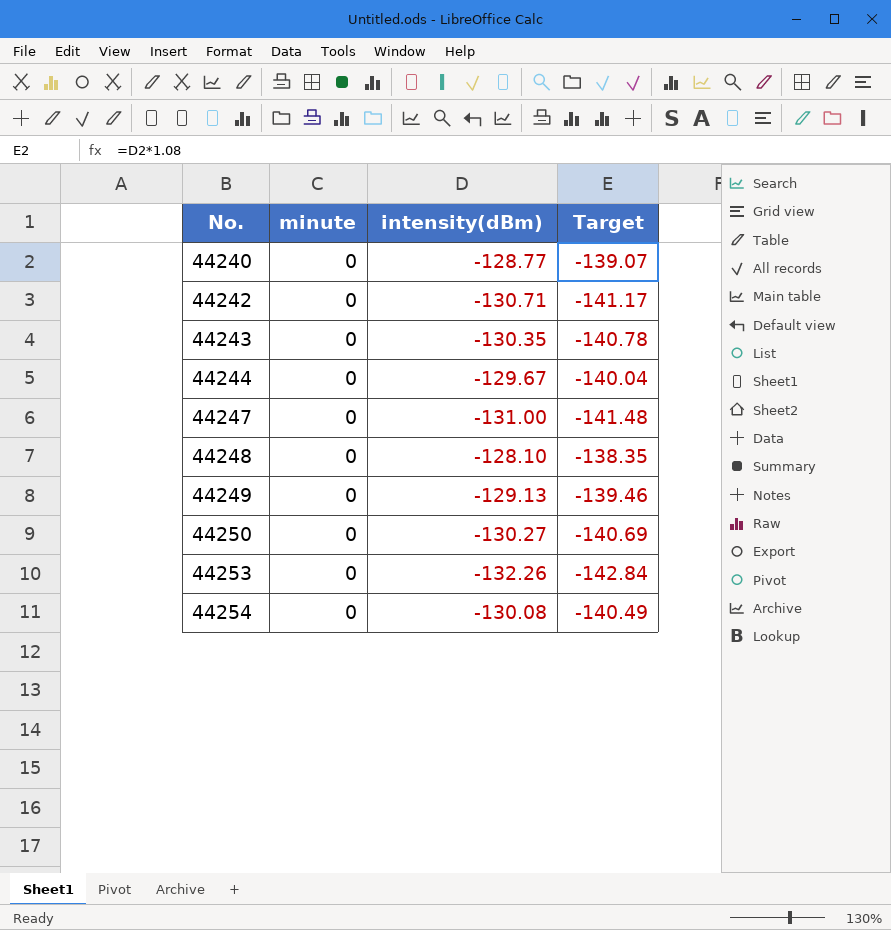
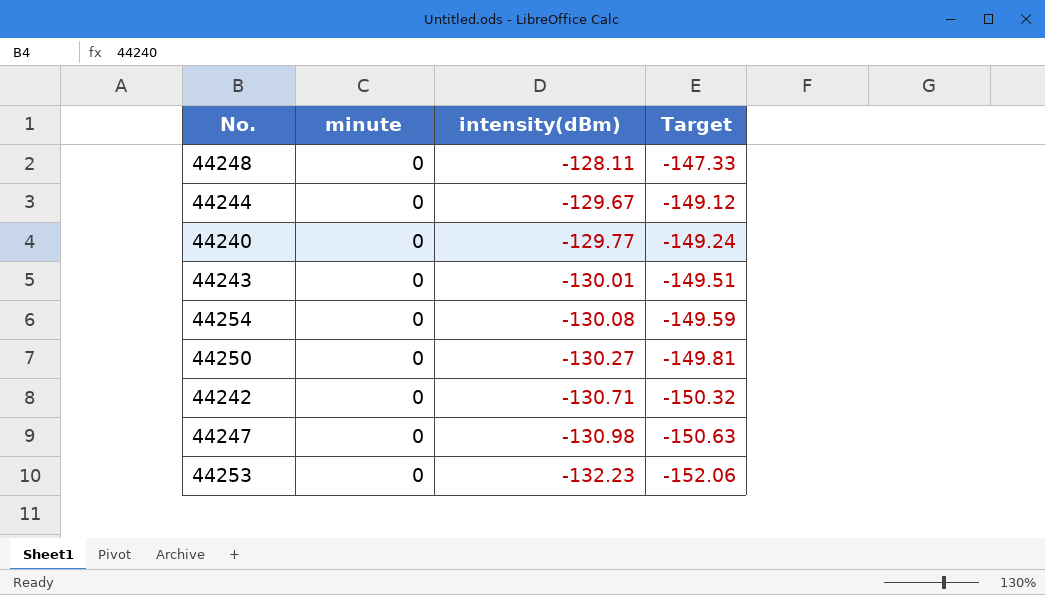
row order: No. ascending -> intensity(dBm) descending
column Target | formula: [intensity(dBm)] * 1.08 -> [intensity(dBm)] * 1.15
row 44249: 0 | -129.13 | -139.46 -> none
44248 | intensity(dBm): -128.10 -> -128.11
44240 | intensity(dBm): -128.77 -> -129.77
44243 | intensity(dBm): -130.35 -> -130.01
44247 | intensity(dBm): -131.00 -> -130.98
44253 | intensity(dBm): -132.26 -> -132.23

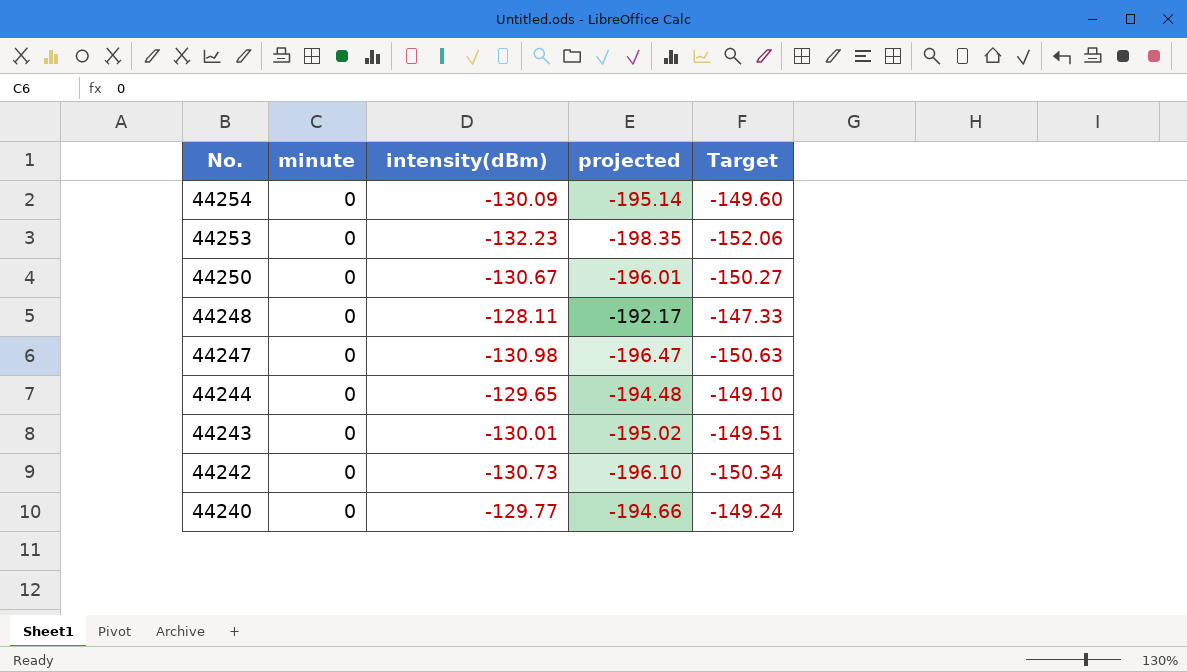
row order: intensity(dBm) descending -> No. descending
column projected | formula: none -> [intensity(dBm)] * 1.5
44254 | intensity(dBm): -130.08 -> -130.09
44254 | Target: -149.59 -> -149.60
44250 | intensity(dBm): -130.27 -> -130.67
44250 | Target: -149.81 -> -150.27
44244 | intensity(dBm): -129.67 -> -129.65
44244 | Target: -149.12 -> -149.10
44242 | intensity(dBm): -130.71 -> -130.73
44242 | Target: -150.32 -> -150.34

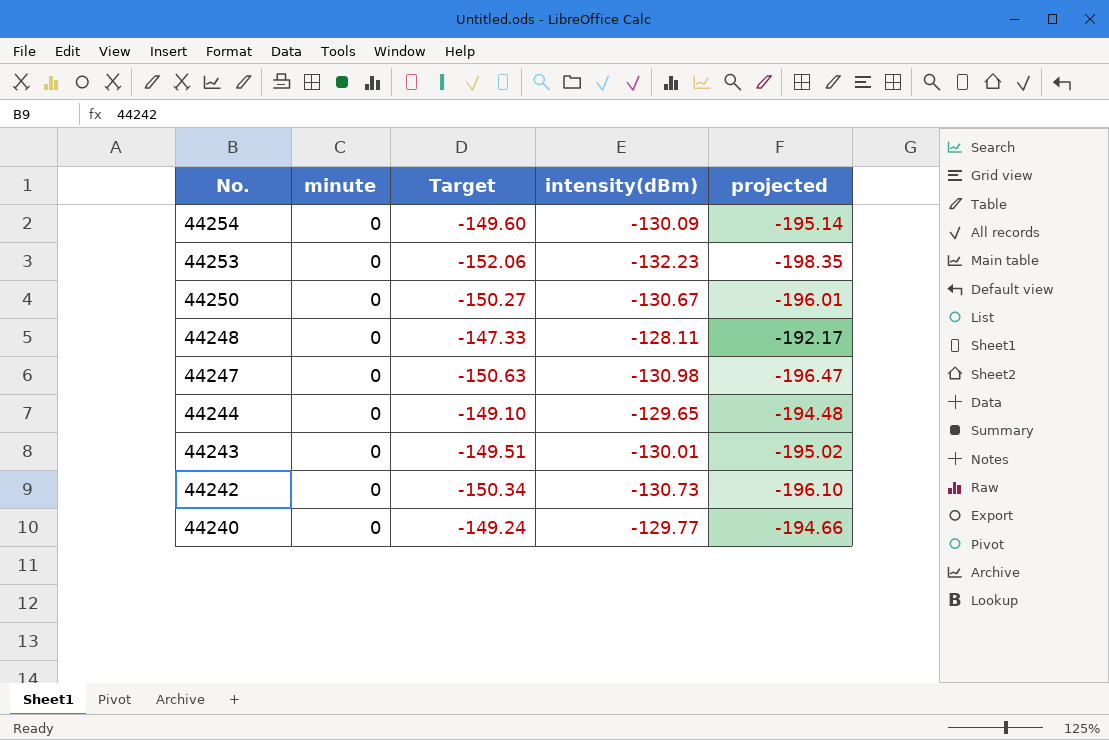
column Target | position: 5 -> 3

